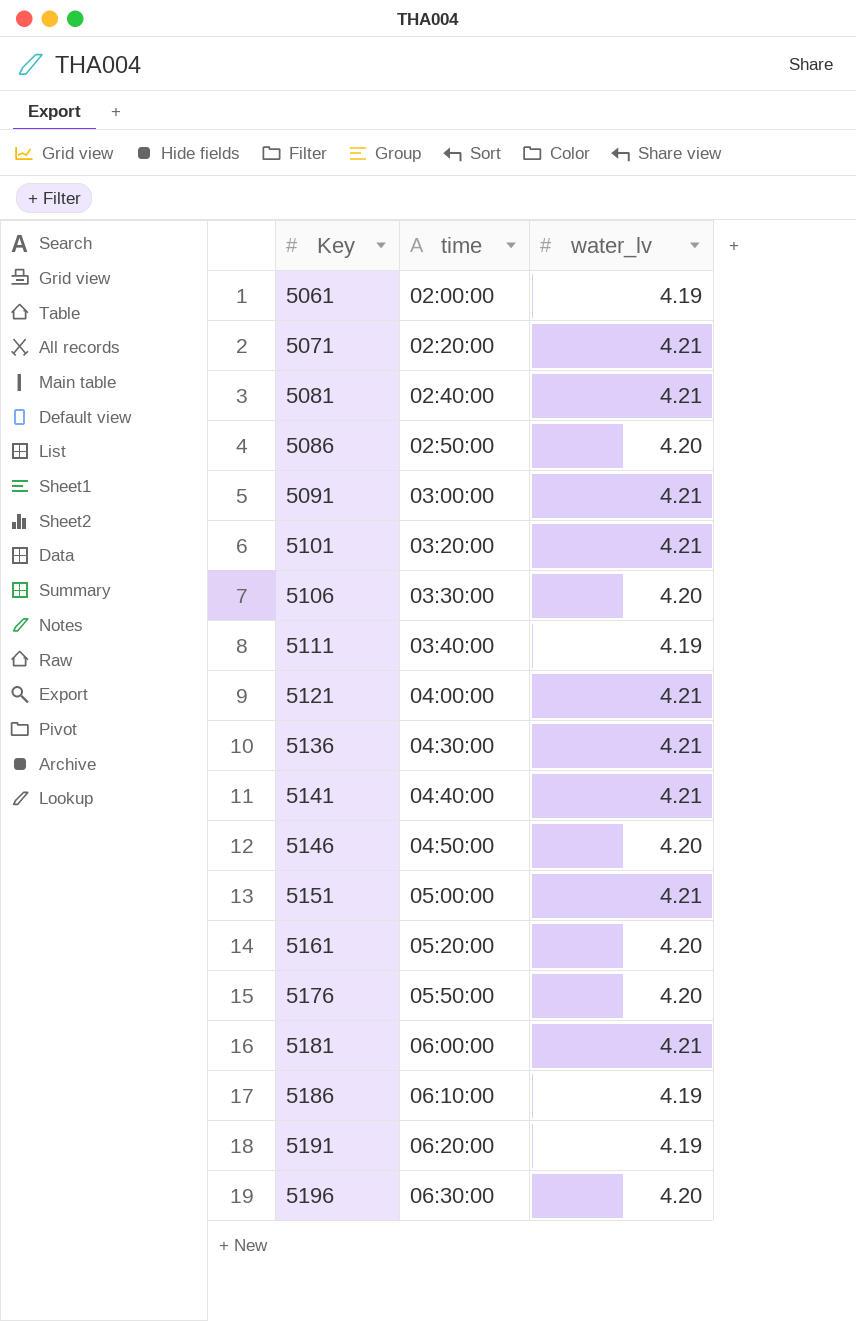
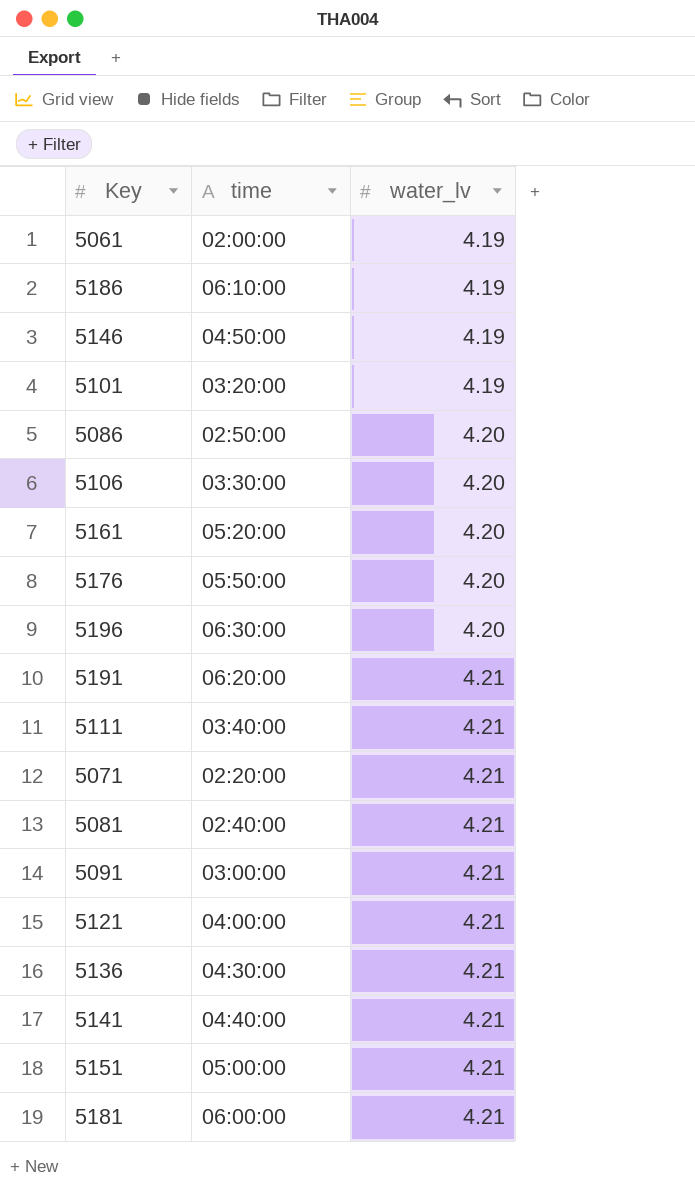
row order: Key ascending -> water_lv ascending
5146 | water_lv: 4.20 -> 4.19
5101 | water_lv: 4.21 -> 4.19
5191 | water_lv: 4.19 -> 4.21
5111 | water_lv: 4.19 -> 4.21

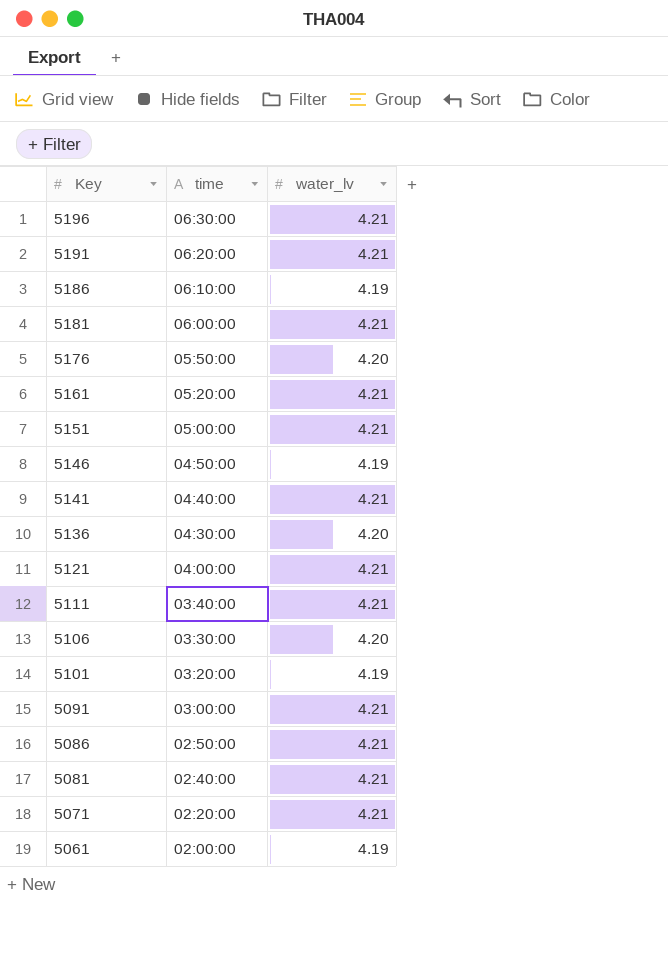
row order: water_lv ascending -> Key descending
5196 | water_lv: 4.20 -> 4.21
5161 | water_lv: 4.20 -> 4.21
5136 | water_lv: 4.21 -> 4.20
5086 | water_lv: 4.20 -> 4.21

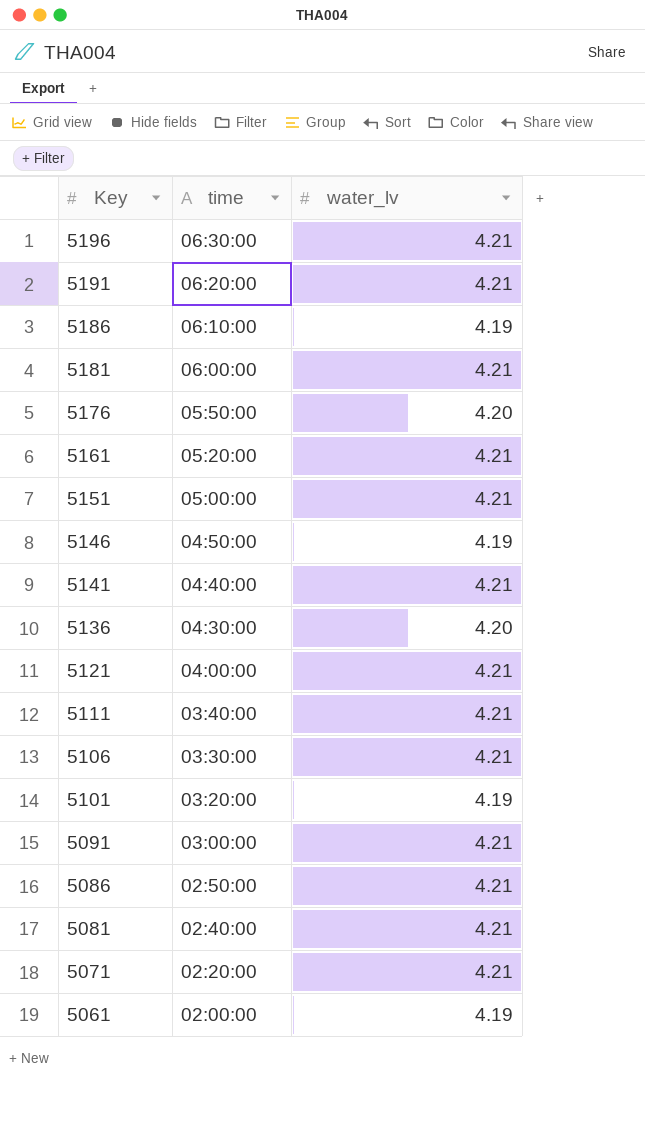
5106 | water_lv: 4.20 -> 4.21

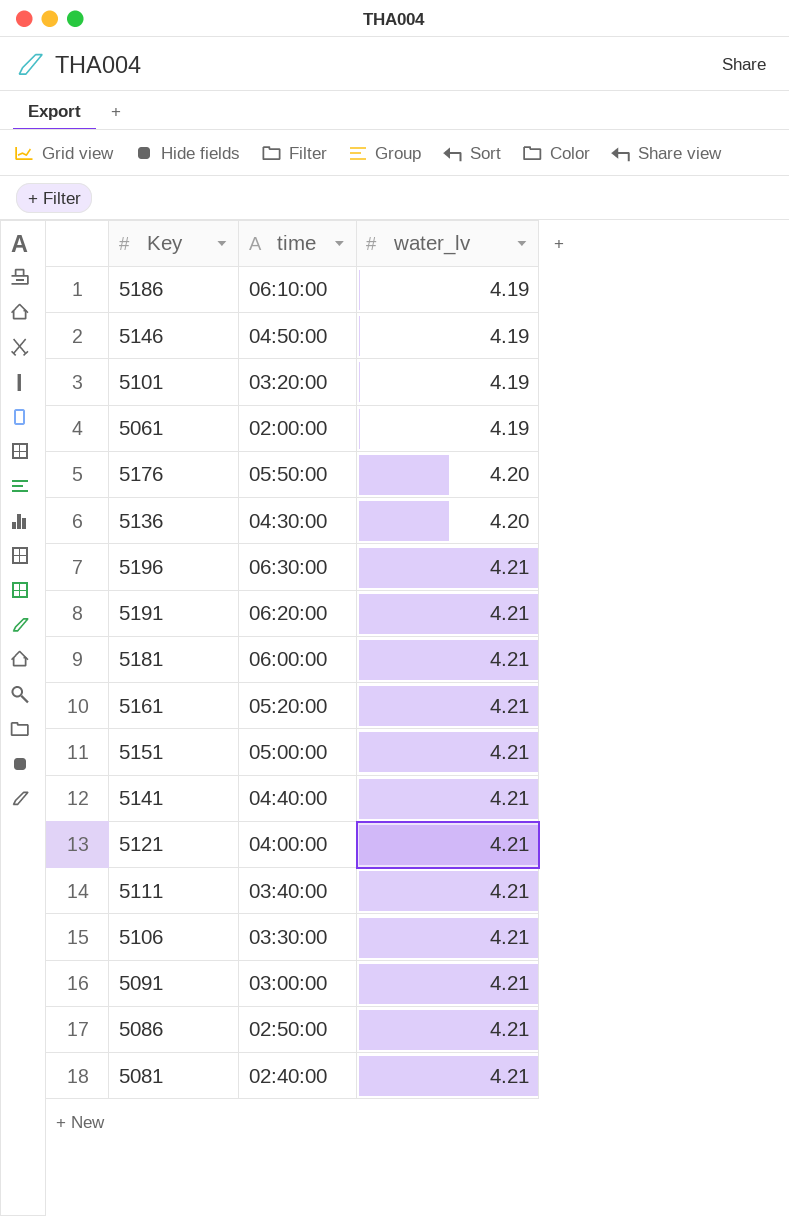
row order: Key descending -> water_lv ascending
row 5071: 02:20:00 | 4.21 -> none

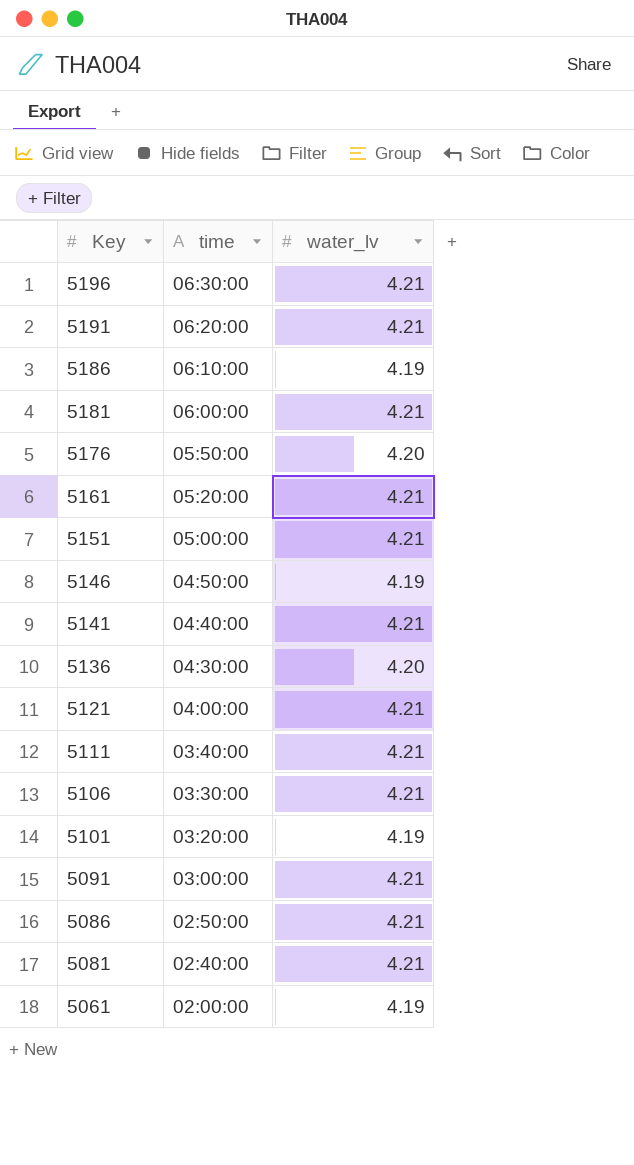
row order: water_lv ascending -> Key descending

